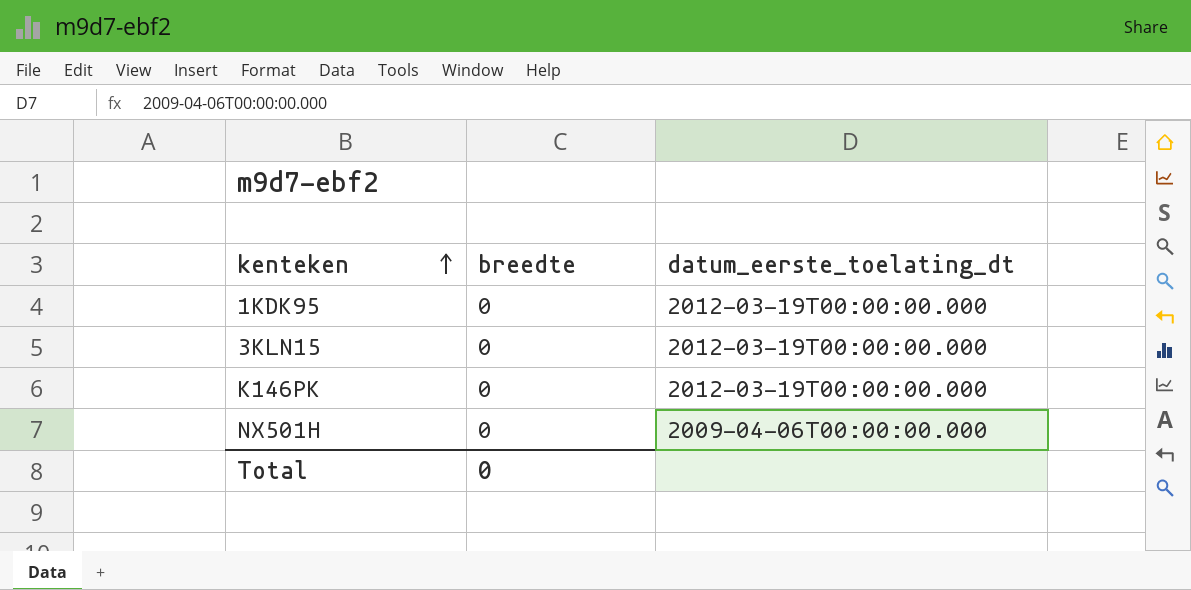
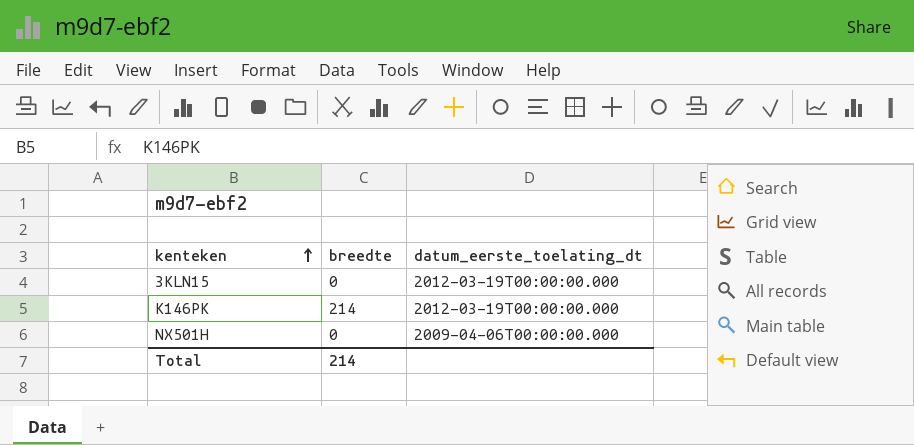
row 1KDK95: 0 | 2012-03-19T00:00:00.000 -> none
K146PK | breedte: 0 -> 214
Total | breedte: 0 -> 214

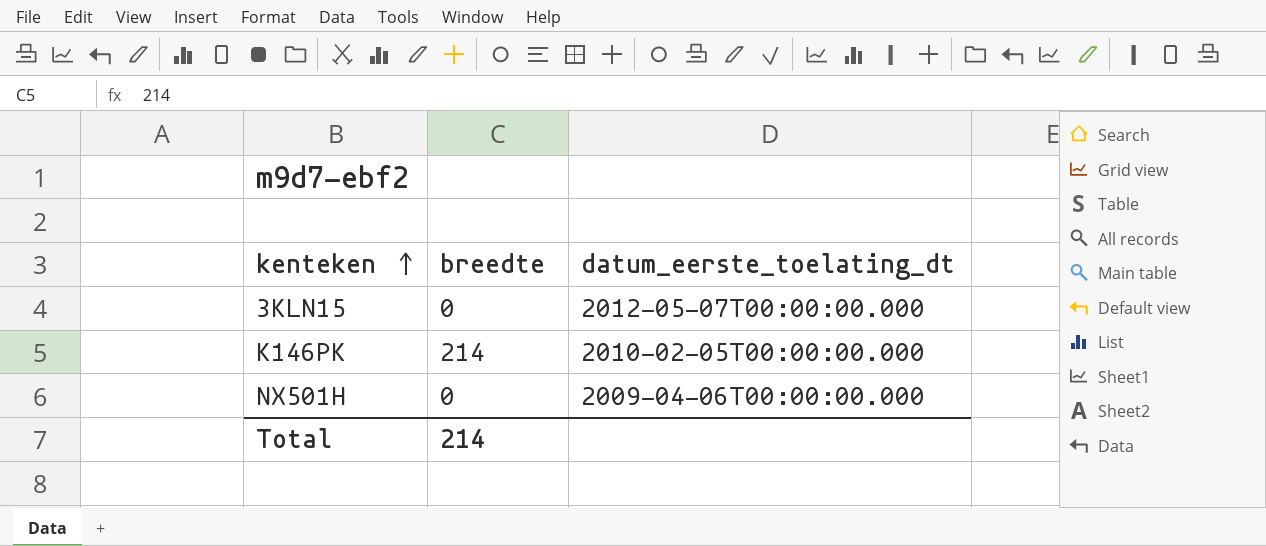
3KLN15 | datum_eerste_toelating_dt: 2012-03-19T00:00:00.000 -> 2012-05-07T00:00:00.000
K146PK | datum_eerste_toelating_dt: 2012-03-19T00:00:00.000 -> 2010-02-05T00:00:00.000

